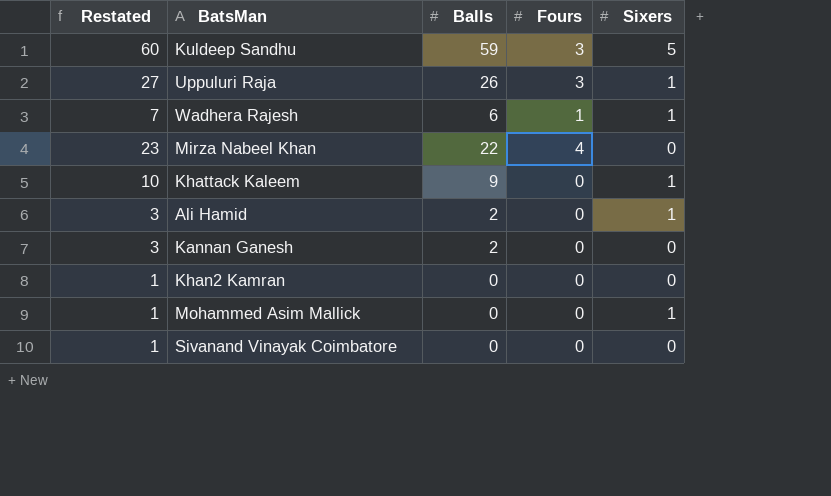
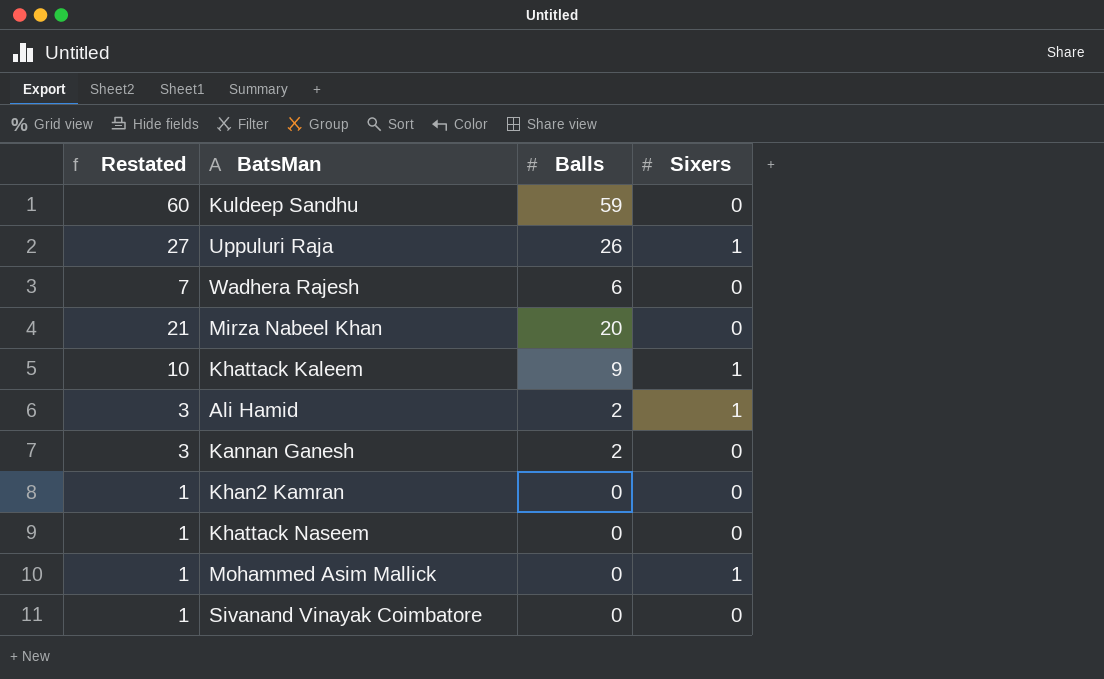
column Fours | position: 4 -> none
Kuldeep Sandhu | Sixers: 5 -> 0
Wadhera Rajesh | Sixers: 1 -> 0
Mirza Nabeel Khan | Restated: 23 -> 21
Mirza Nabeel Khan | Balls: 22 -> 20
row Khattack Naseem: none -> 1 | 0 | 0

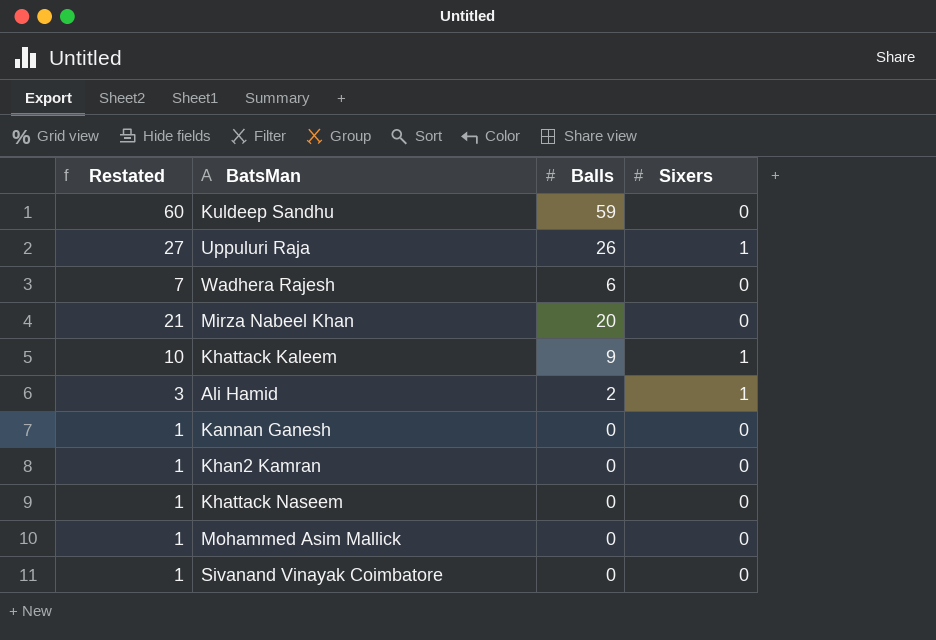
Kannan Ganesh | Restated: 3 -> 1
Kannan Ganesh | Balls: 2 -> 0
Mohammed Asim Mallick | Sixers: 1 -> 0

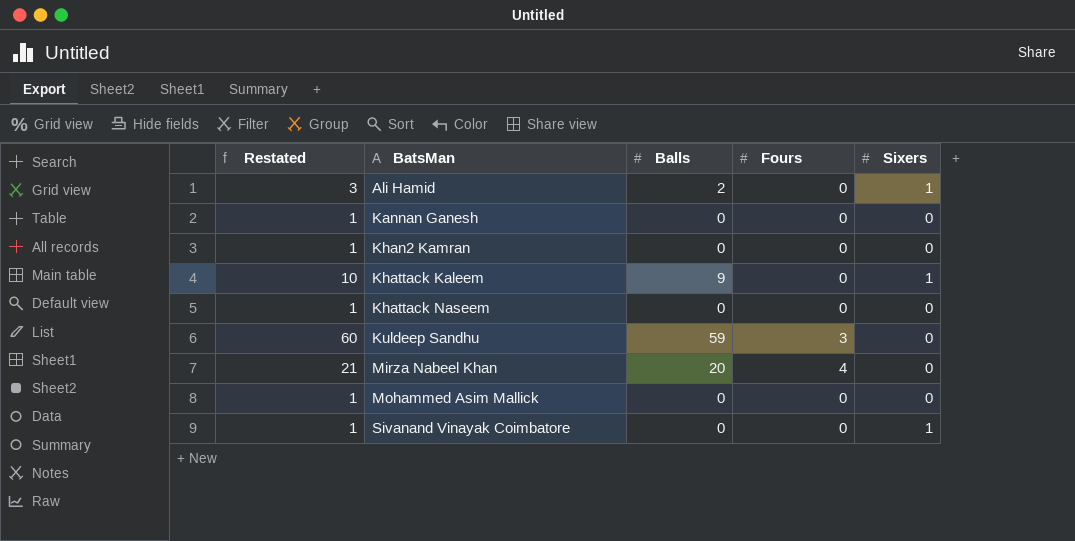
row order: none -> BatsMan ascending
column Fours | position: none -> 4
row Uppuluri Raja: 27 | 26 | 1 -> none
row Wadhera Rajesh: 7 | 6 | 0 -> none
Sivanand Vinayak Coimbatore | Sixers: 0 -> 1

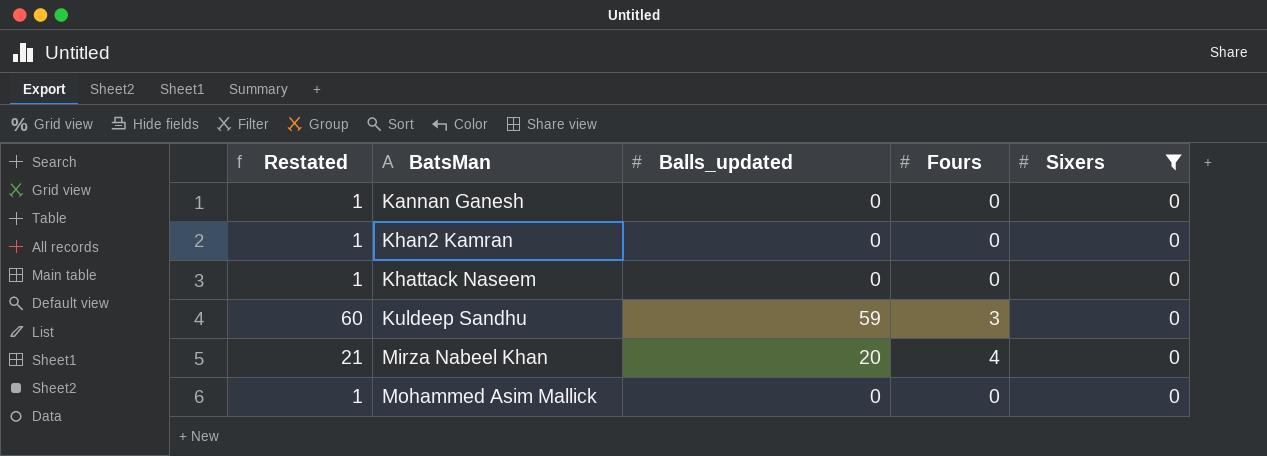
filter: none -> Sixers = 0
column name: Balls -> Balls_updated

